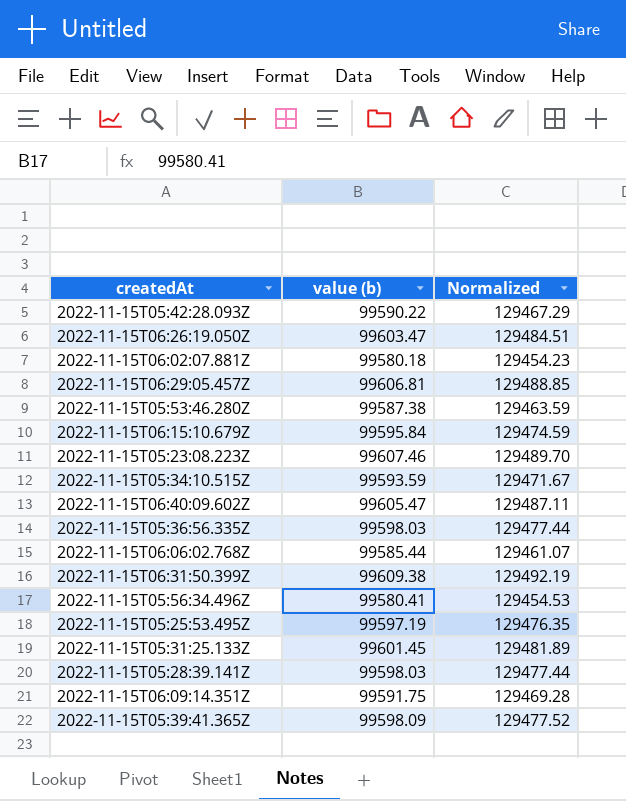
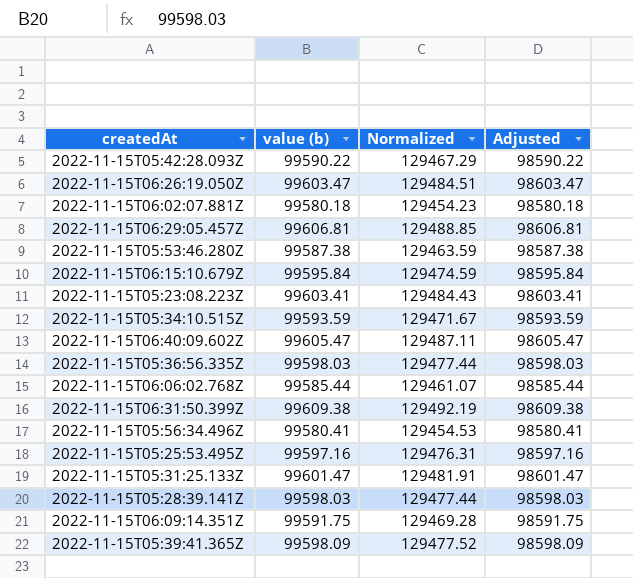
column Adjusted | formula: none -> [value (b)] - 1000
2022-11-15T05:23:08.223Z | value (b): 99607.46 -> 99603.41
2022-11-15T05:23:08.223Z | Normalized: 129489.70 -> 129484.43
2022-11-15T05:25:53.495Z | value (b): 99597.19 -> 99597.16
2022-11-15T05:25:53.495Z | Normalized: 129476.35 -> 129476.31
2022-11-15T05:31:25.133Z | value (b): 99601.45 -> 99601.47
2022-11-15T05:31:25.133Z | Normalized: 129481.89 -> 129481.91

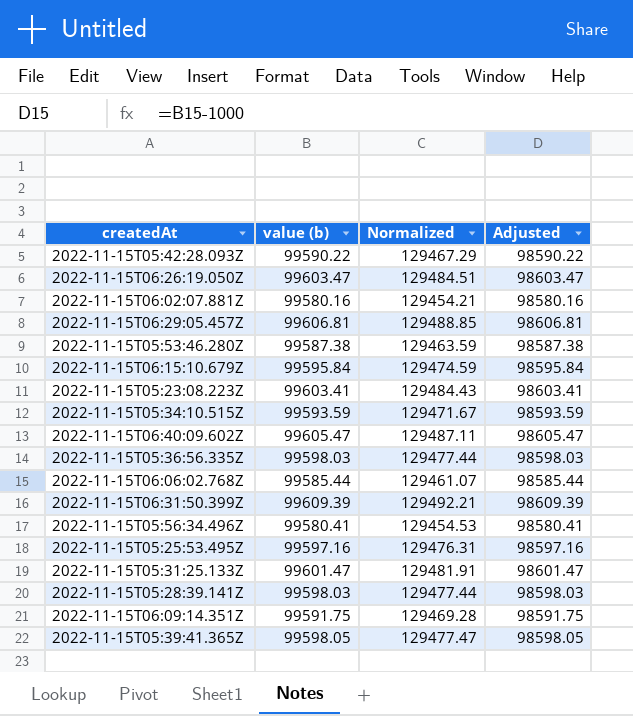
2022-11-15T06:02:07.881Z | value (b): 99580.18 -> 99580.16
2022-11-15T06:02:07.881Z | Normalized: 129454.23 -> 129454.21
2022-11-15T06:02:07.881Z | Adjusted: 98580.18 -> 98580.16
2022-11-15T06:31:50.399Z | value (b): 99609.38 -> 99609.39
2022-11-15T06:31:50.399Z | Normalized: 129492.19 -> 129492.21
2022-11-15T06:31:50.399Z | Adjusted: 98609.38 -> 98609.39
2022-11-15T05:39:41.365Z | value (b): 99598.09 -> 99598.05
2022-11-15T05:39:41.365Z | Normalized: 129477.52 -> 129477.47
2022-11-15T05:39:41.365Z | Adjusted: 98598.09 -> 98598.05

